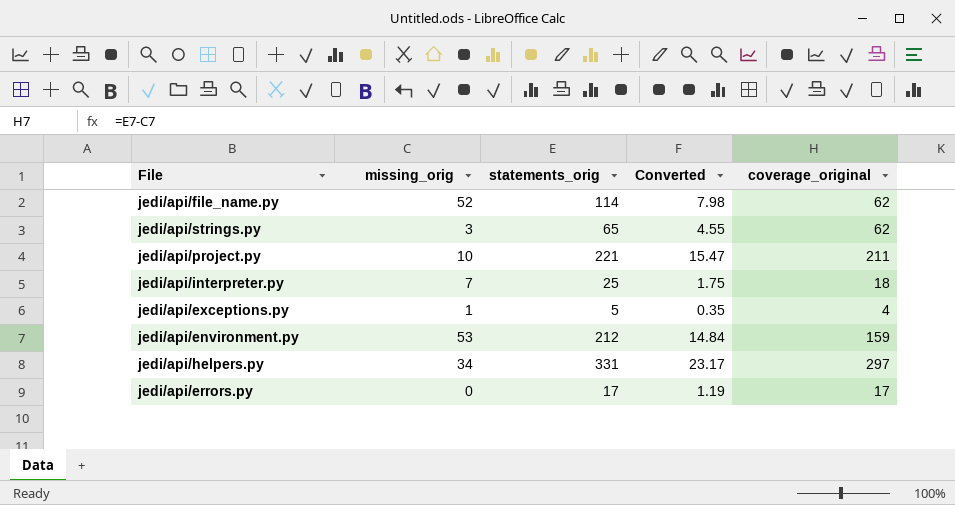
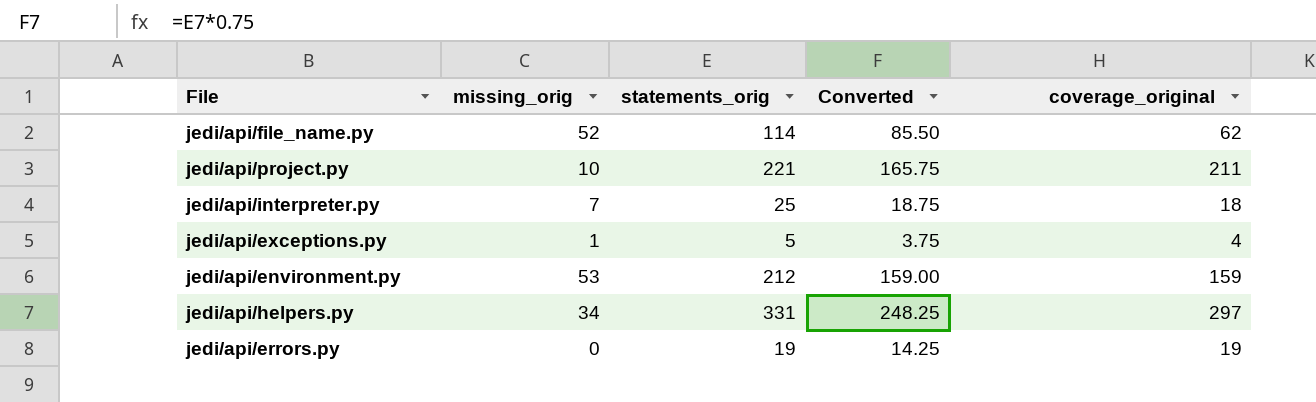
column Converted | formula: [statements_orig] * 0.07 -> [statements_orig] * 0.75
row jedi/api/strings.py: 3 | 65 | 4.55 | 62 -> none
jedi/api/errors.py | statements_orig: 17 -> 19
jedi/api/errors.py | coverage_original: 17 -> 19

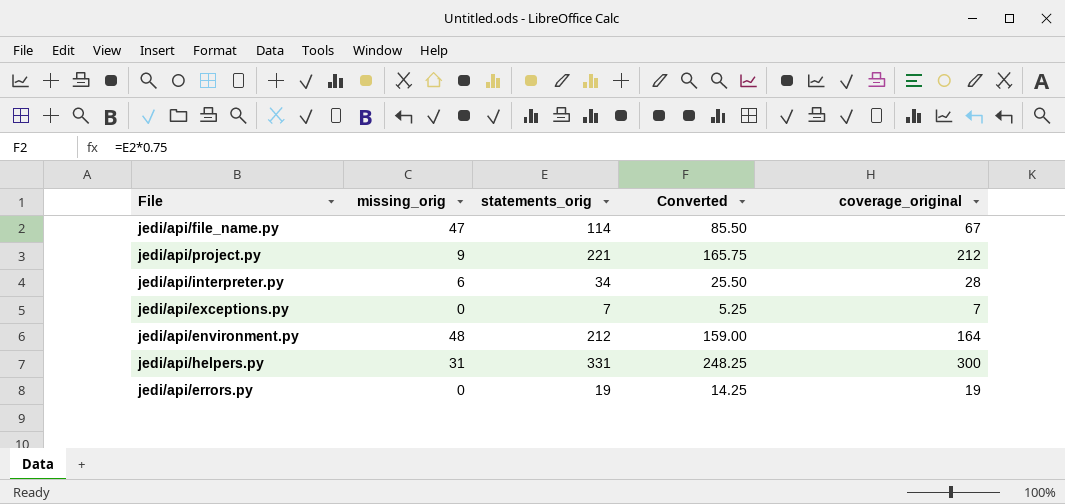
jedi/api/file_name.py | missing_orig: 52 -> 47
jedi/api/file_name.py | coverage_original: 62 -> 67
jedi/api/project.py | missing_orig: 10 -> 9
jedi/api/project.py | coverage_original: 211 -> 212
jedi/api/interpreter.py | missing_orig: 7 -> 6
jedi/api/interpreter.py | statements_orig: 25 -> 34
jedi/api/interpreter.py | Converted: 18.75 -> 25.50
jedi/api/interpreter.py | coverage_original: 18 -> 28
jedi/api/exceptions.py | missing_orig: 1 -> 0
jedi/api/exceptions.py | statements_orig: 5 -> 7
jedi/api/exceptions.py | Converted: 3.75 -> 5.25
jedi/api/exceptions.py | coverage_original: 4 -> 7
jedi/api/environment.py | missing_orig: 53 -> 48
jedi/api/environment.py | coverage_original: 159 -> 164
jedi/api/helpers.py | missing_orig: 34 -> 31
jedi/api/helpers.py | coverage_original: 297 -> 300

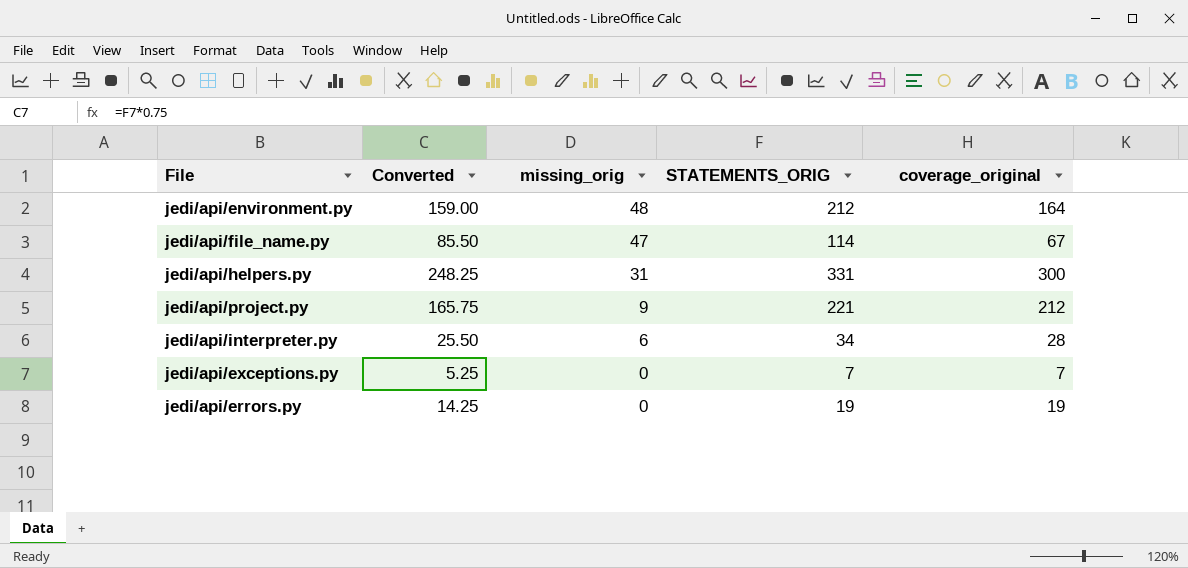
row order: none -> missing_orig descending
column Converted | position: 4 -> 2
column name: statements_orig -> STATEMENTS_ORIG

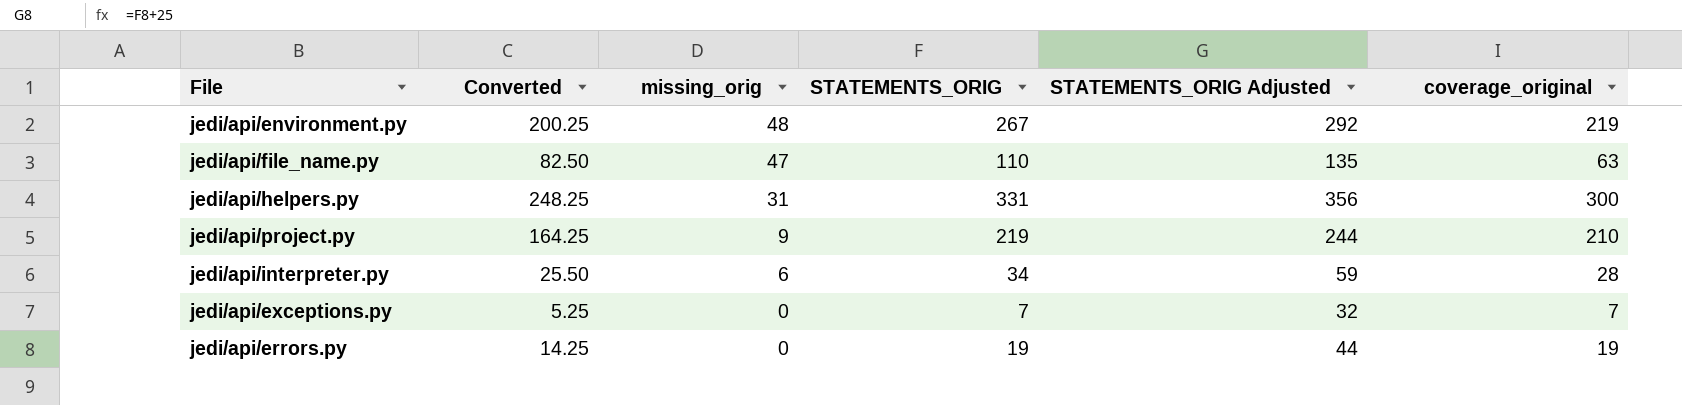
column STATEMENTS_ORIG Adjusted | formula: none -> [STATEMENTS_ORIG] + 25
jedi/api/environment.py | Converted: 159.00 -> 200.25
jedi/api/environment.py | STATEMENTS_ORIG: 212 -> 267
jedi/api/environment.py | coverage_original: 164 -> 219
jedi/api/file_name.py | Converted: 85.50 -> 82.50
jedi/api/file_name.py | STATEMENTS_ORIG: 114 -> 110
jedi/api/file_name.py | coverage_original: 67 -> 63
jedi/api/project.py | Converted: 165.75 -> 164.25
jedi/api/project.py | STATEMENTS_ORIG: 221 -> 219
jedi/api/project.py | coverage_original: 212 -> 210

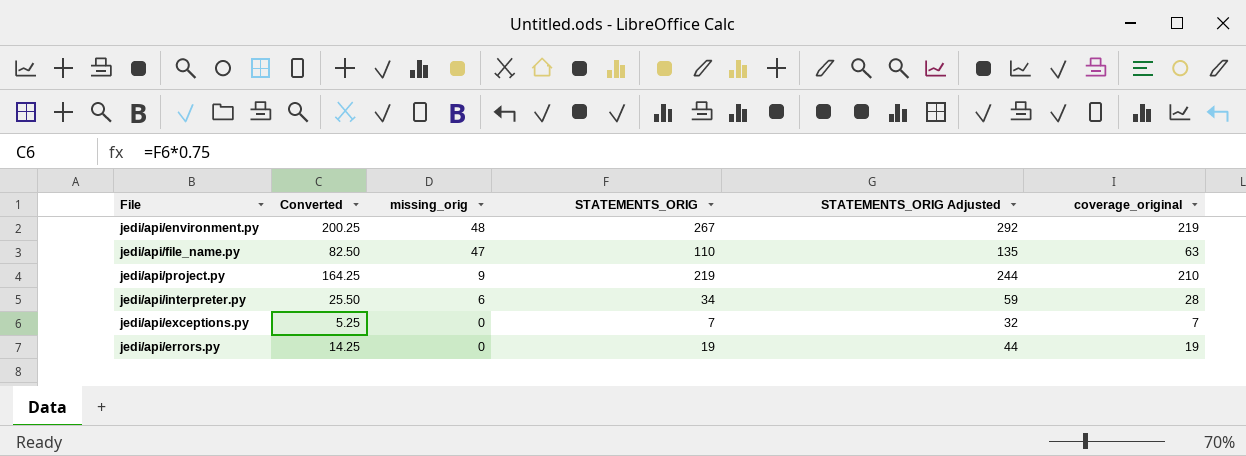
row jedi/api/helpers.py: 248.25 | 31 | 331 | 356 | 300 -> none

